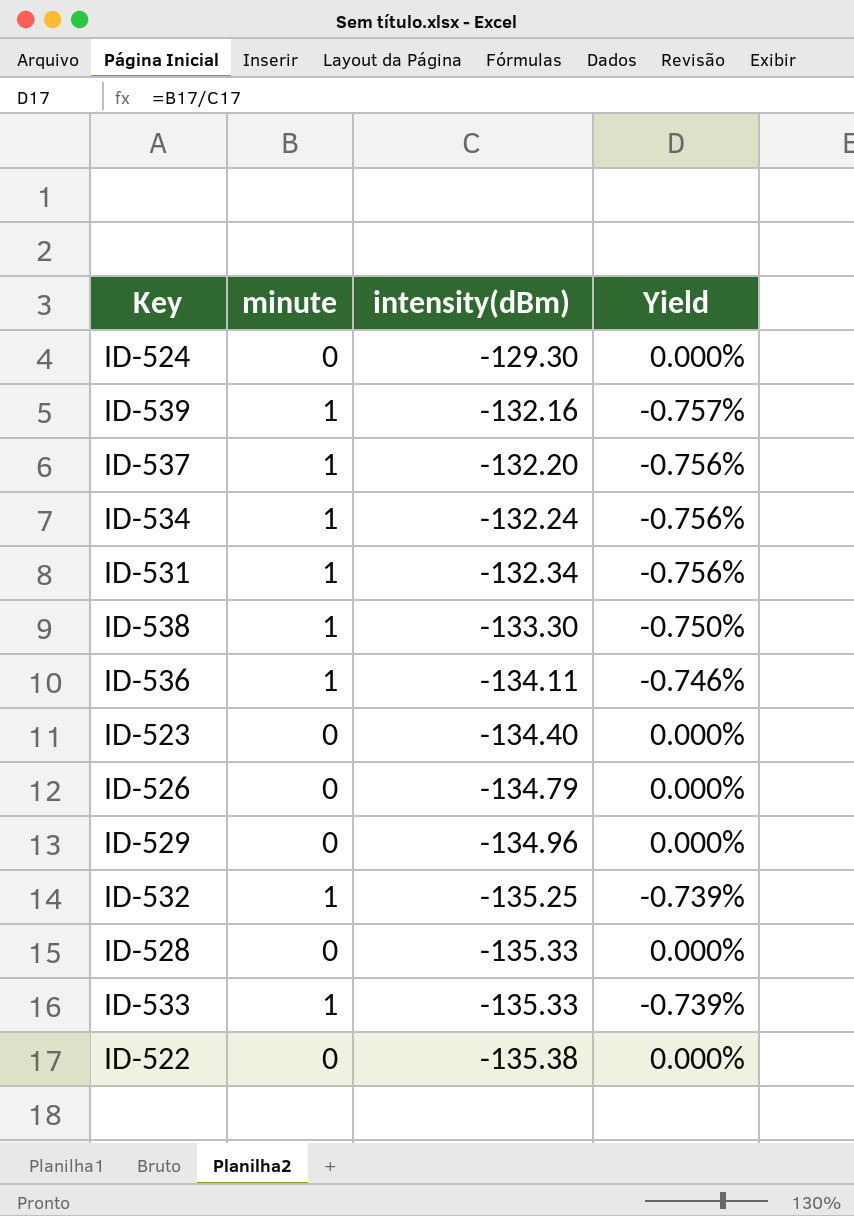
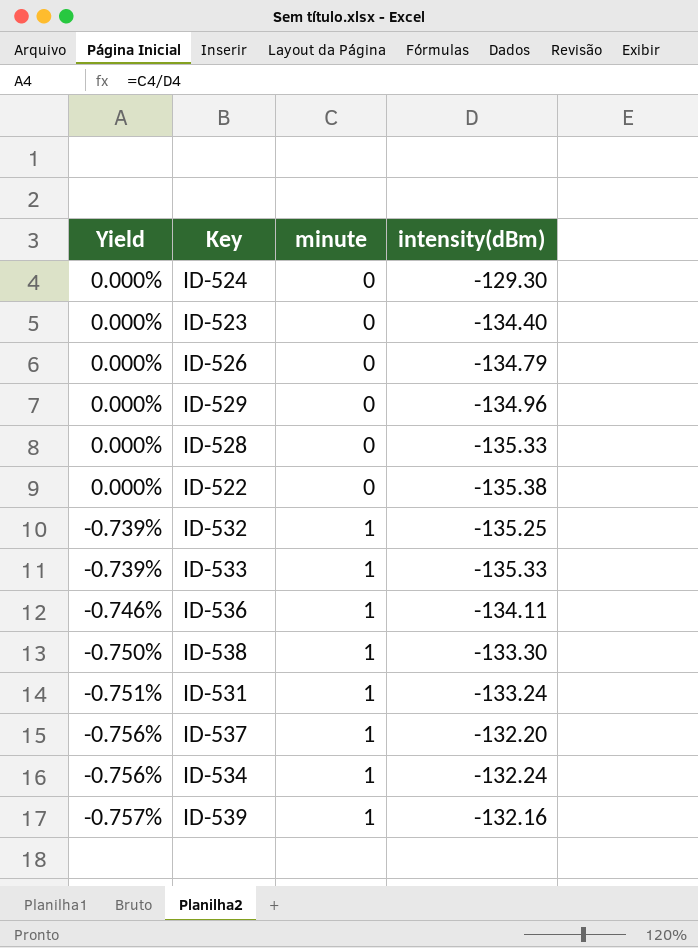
row order: intensity(dBm) descending -> Yield descending
column Yield | position: 4 -> 1
ID-531 | Yield: -0.756% -> -0.751%
ID-531 | intensity(dBm): -132.34 -> -133.24

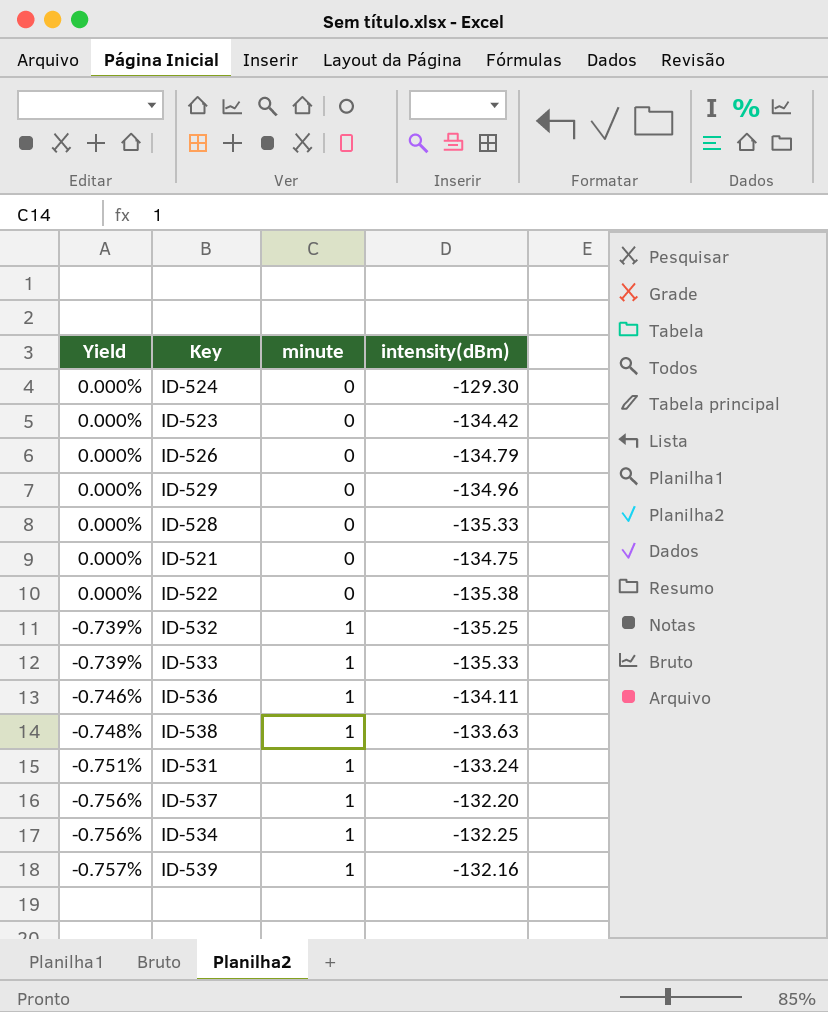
ID-523 | intensity(dBm): -134.40 -> -134.42
row ID-521: none -> 0.000% | 0 | -134.75
ID-538 | Yield: -0.750% -> -0.748%
ID-538 | intensity(dBm): -133.30 -> -133.63
ID-534 | intensity(dBm): -132.24 -> -132.25

